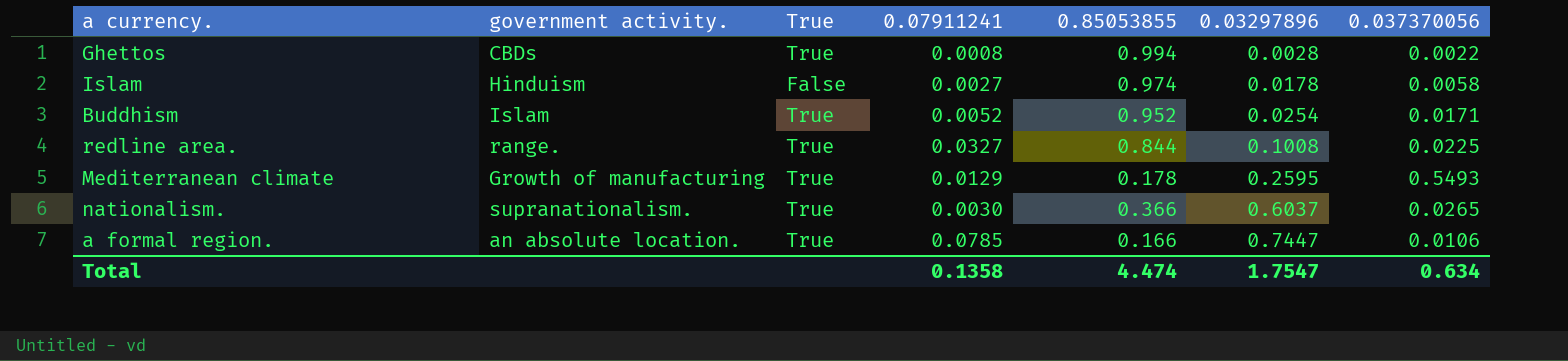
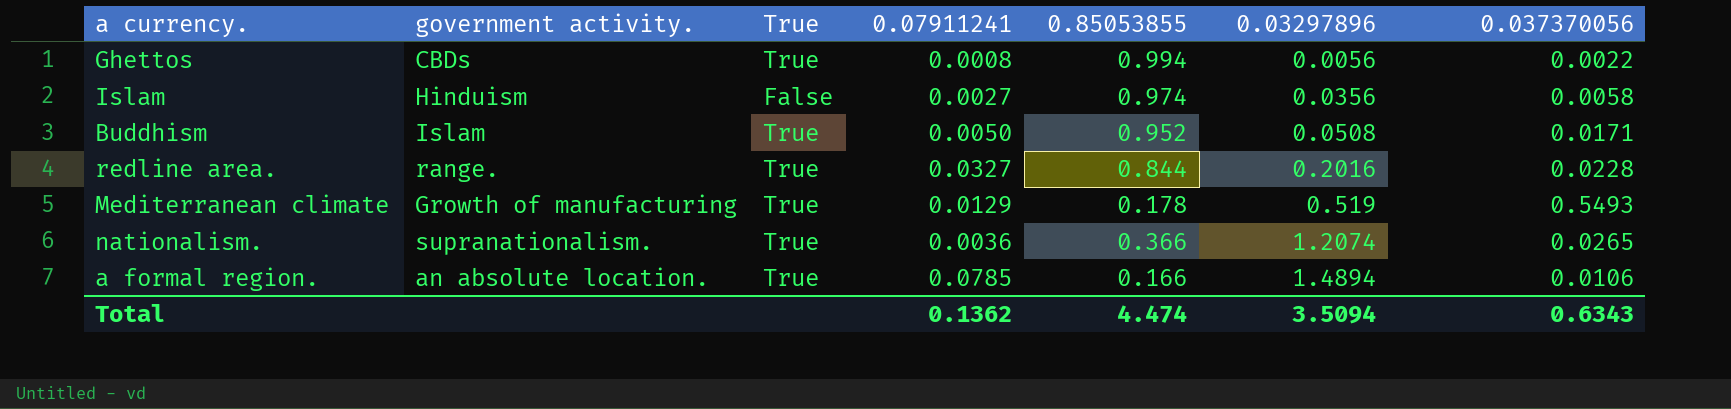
Ghettos | 0.03297896: 0.0028 -> 0.0056
Islam | 0.03297896: 0.0178 -> 0.0356
Buddhism | 0.07911241: 0.0052 -> 0.0050
Buddhism | 0.03297896: 0.0254 -> 0.0508
redline area. | 0.03297896: 0.1008 -> 0.2016
redline area. | 0.037370056: 0.0225 -> 0.0228
Mediterranean climate | 0.03297896: 0.2595 -> 0.519
nationalism. | 0.07911241: 0.0030 -> 0.0036
nationalism. | 0.03297896: 0.6037 -> 1.2074
a formal region. | 0.03297896: 0.7447 -> 1.4894
Total | 0.07911241: 0.1358 -> 0.1362
Total | 0.03297896: 1.7547 -> 3.5094
Total | 0.037370056: 0.634 -> 0.6343

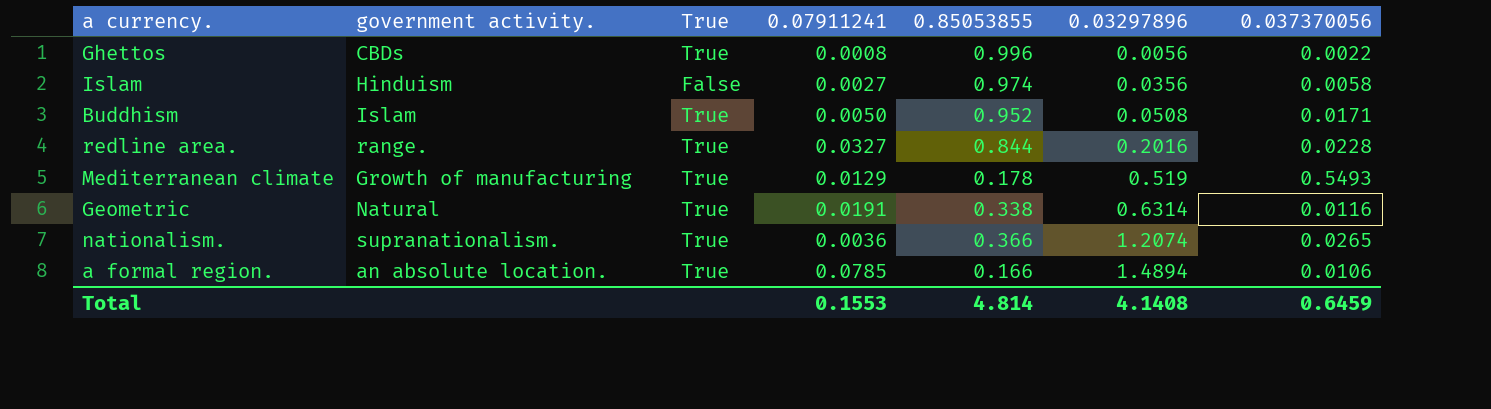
Ghettos | 0.85053855: 0.994 -> 0.996
row Geometric: none -> Natural | True | 0.0191 | 0.338 | 0.6314 | 0.0116
Total | 0.07911241: 0.1362 -> 0.1553
Total | 0.85053855: 4.474 -> 4.814
Total | 0.03297896: 3.5094 -> 4.1408
Total | 0.037370056: 0.6343 -> 0.6459

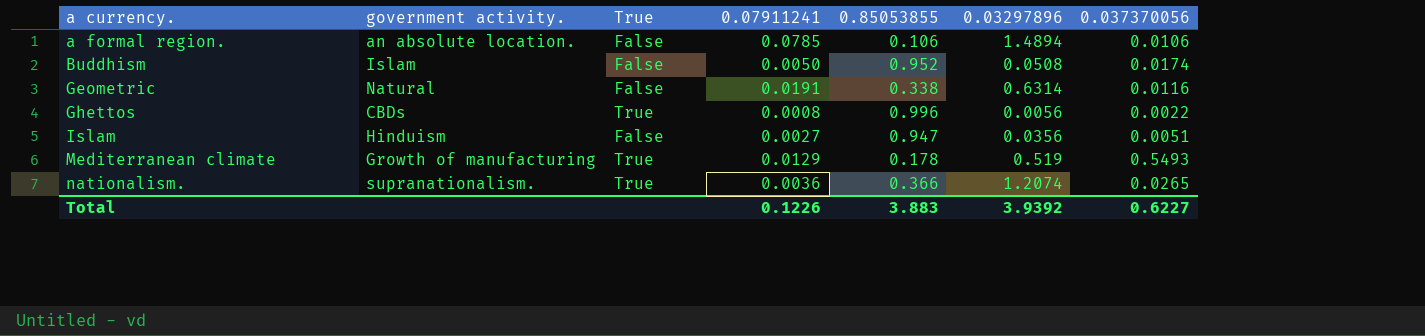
row order: 0.03297896 ascending -> a currency. ascending
row redline area.: range. | True | 0.0327 | 0.844 | 0.2016 | 0.0228 -> none
a formal region. | True: True -> False
a formal region. | 0.85053855: 0.166 -> 0.106
Buddhism | True: True -> False
Buddhism | 0.037370056: 0.0171 -> 0.0174
Geometric | True: True -> False
Islam | 0.85053855: 0.974 -> 0.947
Islam | 0.037370056: 0.0058 -> 0.0051
Total | 0.07911241: 0.1553 -> 0.1226
Total | 0.85053855: 4.814 -> 3.883
Total | 0.03297896: 4.1408 -> 3.9392
Total | 0.037370056: 0.6459 -> 0.6227

